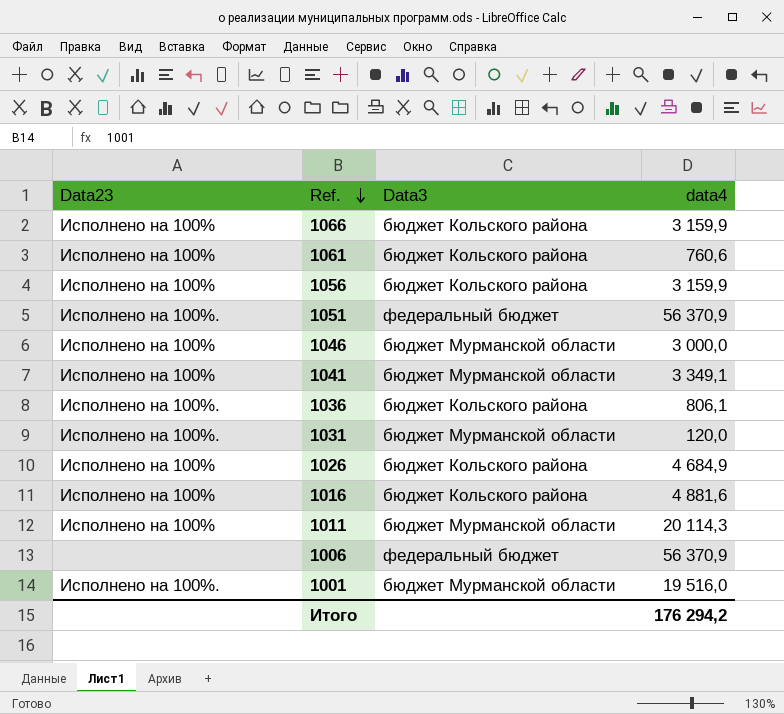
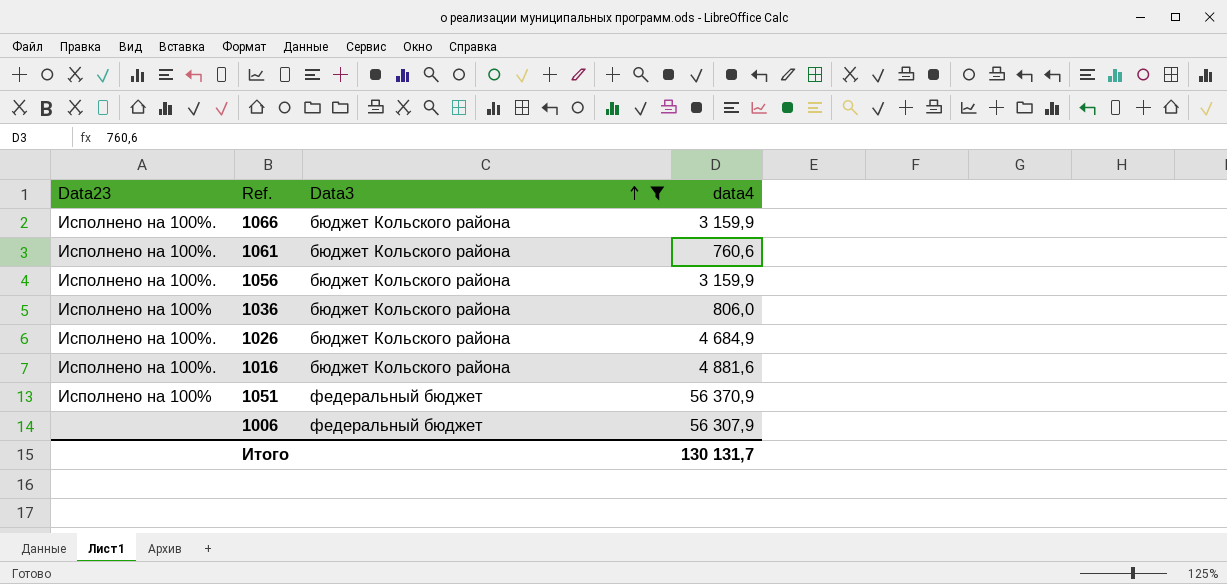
filter: none -> Data3 != бюджет Мурманской области
row order: Ref. descending -> Data3 ascending
1066 | Data23: Исполнено на 100% -> Исполнено на 100%.
1061 | Data23: Исполнено на 100% -> Исполнено на 100%.
1056 | Data23: Исполнено на 100% -> Исполнено на 100%.
1036 | Data23: Исполнено на 100%. -> Исполнено на 100%
1036 | data4: 806,1 -> 806,0
1026 | Data23: Исполнено на 100% -> Исполнено на 100%.
1016 | Data23: Исполнено на 100% -> Исполнено на 100%.
1051 | Data23: Исполнено на 100%. -> Исполнено на 100%
1006 | data4: 56 370,9 -> 56 307,9
Итого | data4: 176 294,2 -> 130 131,7

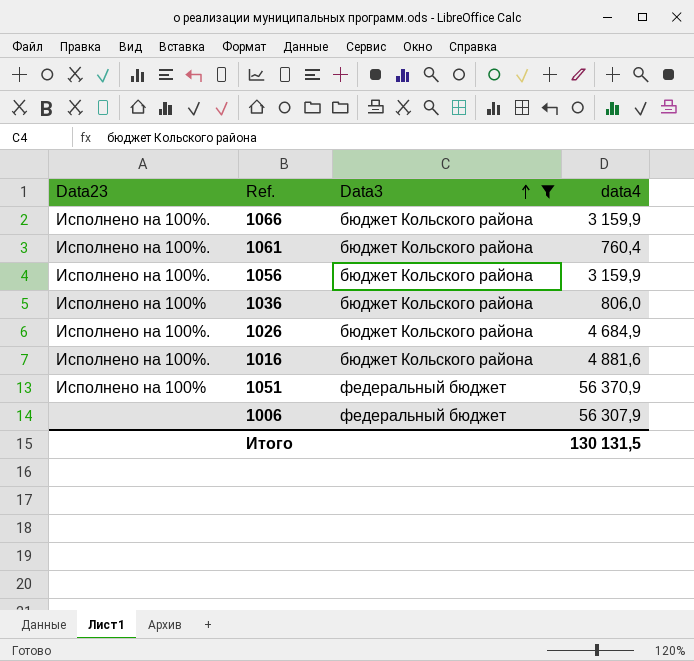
1061 | data4: 760,6 -> 760,4
Итого | data4: 130 131,7 -> 130 131,5

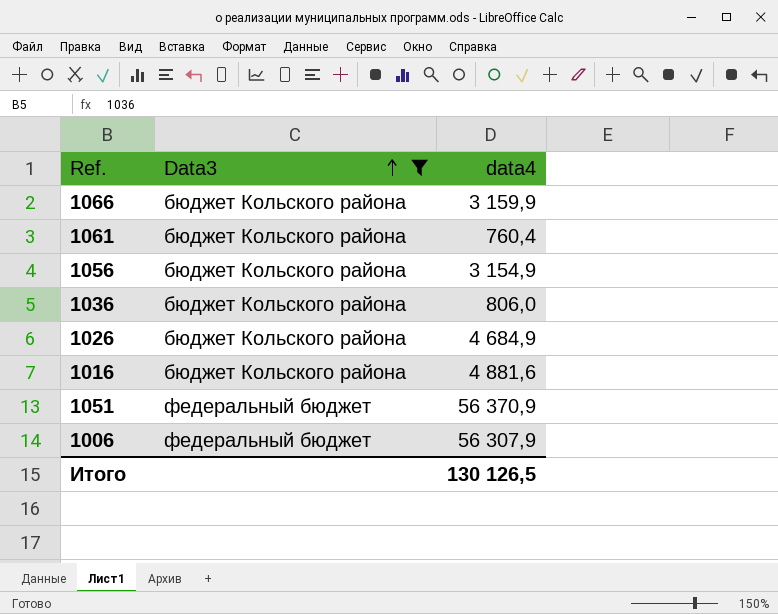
column Data23 | position: 1 -> none
1056 | data4: 3 159,9 -> 3 154,9
Итого | data4: 130 131,5 -> 130 126,5

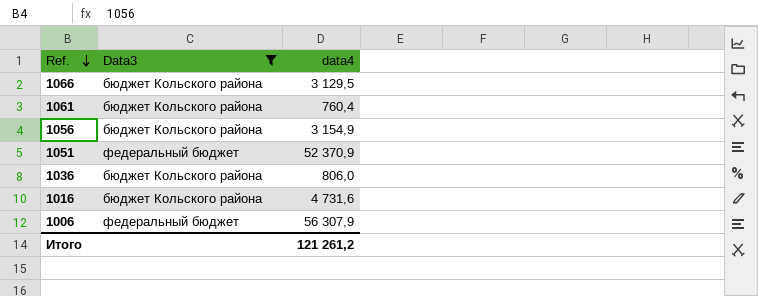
row order: Data3 ascending -> Ref. descending
row 1026: бюджет Кольского района | 4 684,9 -> none
1066 | data4: 3 159,9 -> 3 129,5
1051 | data4: 56 370,9 -> 52 370,9
1016 | data4: 4 881,6 -> 4 731,6
Итого | data4: 130 126,5 -> 121 261,2

